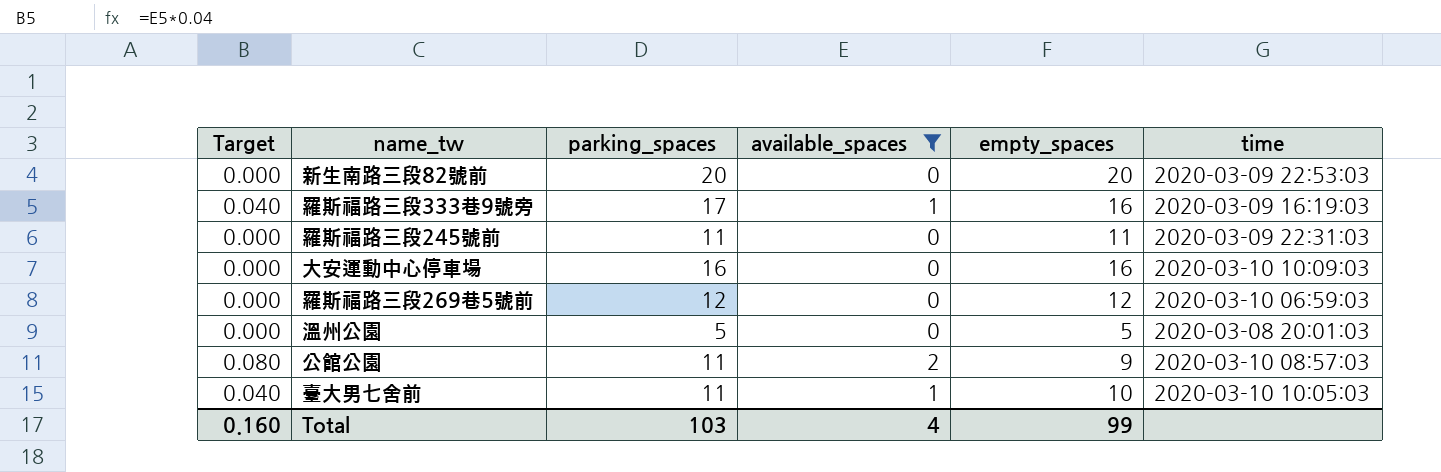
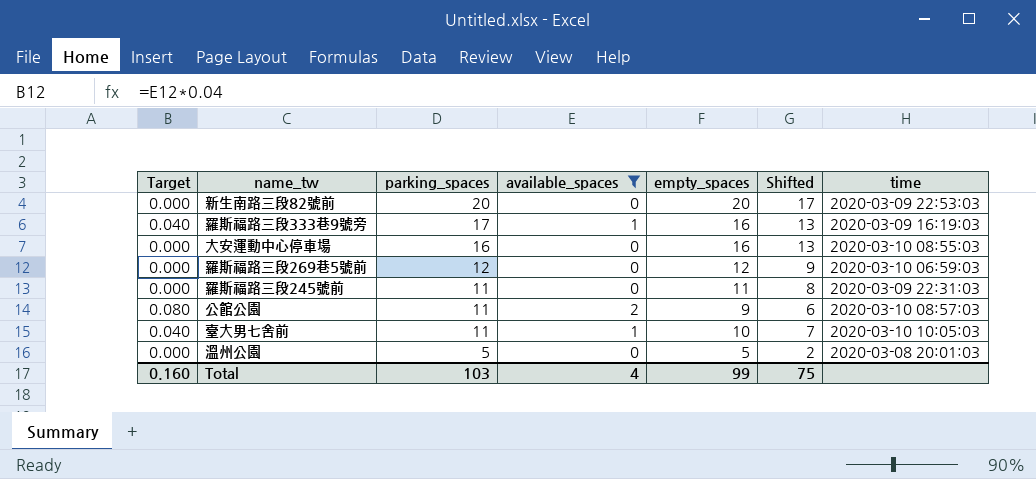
row order: none -> parking_spaces descending
column Shifted | formula: none -> [empty_spaces] - 3
大安運動中心停車場 | time: 2020-03-10 10:09:03 -> 2020-03-10 08:55:03

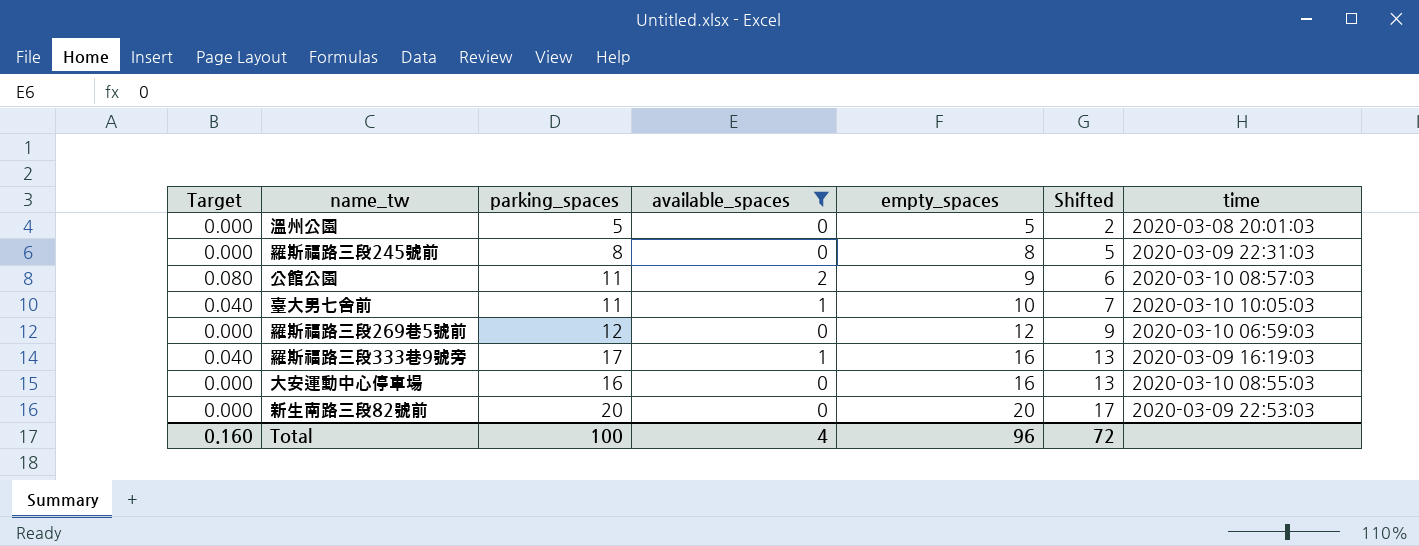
row order: parking_spaces descending -> empty_spaces ascending
羅斯福路三段245號前 | parking_spaces: 11 -> 8
羅斯福路三段245號前 | empty_spaces: 11 -> 8
羅斯福路三段245號前 | Shifted: 8 -> 5
Total | parking_spaces: 103 -> 100
Total | empty_spaces: 99 -> 96
Total | Shifted: 75 -> 72

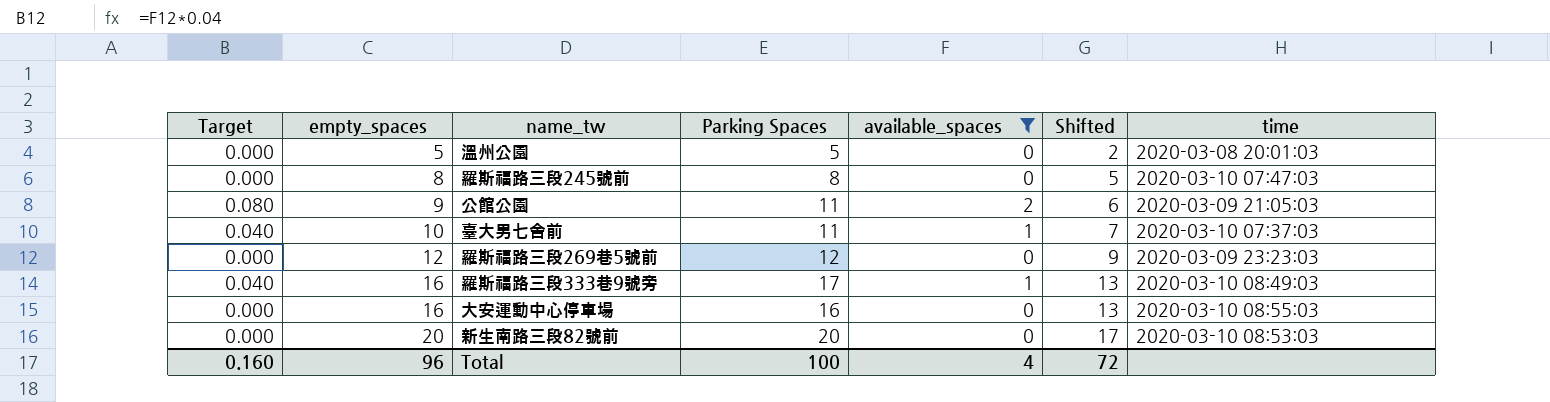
column empty_spaces | position: 5 -> 2
column name: parking_spaces -> Parking Spaces
羅斯福路三段245號前 | time: 2020-03-09 22:31:03 -> 2020-03-10 07:47:03
公館公園 | time: 2020-03-10 08:57:03 -> 2020-03-09 21:05:03
臺大男七舍前 | time: 2020-03-10 10:05:03 -> 2020-03-10 07:37:03
羅斯福路三段269巷5號前 | time: 2020-03-10 06:59:03 -> 2020-03-09 23:23:03
羅斯福路三段333巷9號旁 | time: 2020-03-09 16:19:03 -> 2020-03-10 08:49:03
新生南路三段82號前 | time: 2020-03-09 22:53:03 -> 2020-03-10 08:53:03

